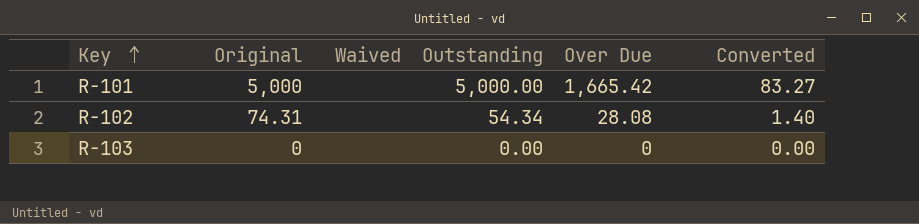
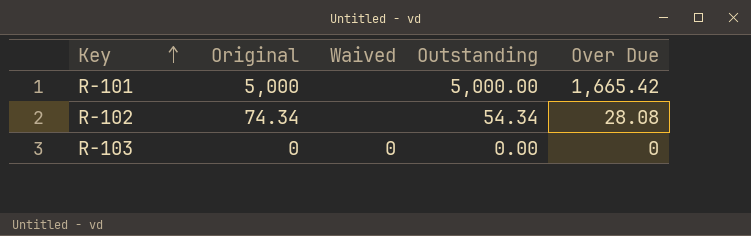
column Converted | formula: [Over Due] * 0.05 -> none
R-102 | Original: 74.31 -> 74.34
R-103 | Waived: none -> 0

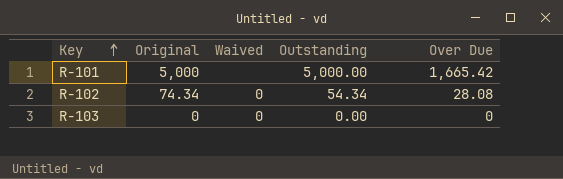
R-102 | Waived: none -> 0

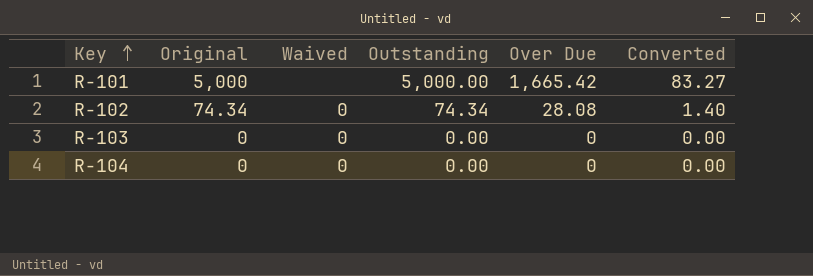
column Converted | formula: none -> [Over Due] * 0.05
R-102 | Outstanding: 54.34 -> 74.34
row R-104: none -> 0 | 0 | 0.00 | 0 | 0.00

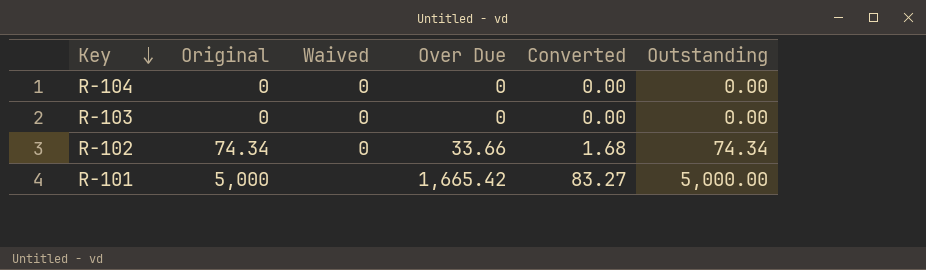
row order: Key ascending -> Key descending
column Outstanding | position: 4 -> 6
R-102 | Over Due: 28.08 -> 33.66
R-102 | Converted: 1.40 -> 1.68

